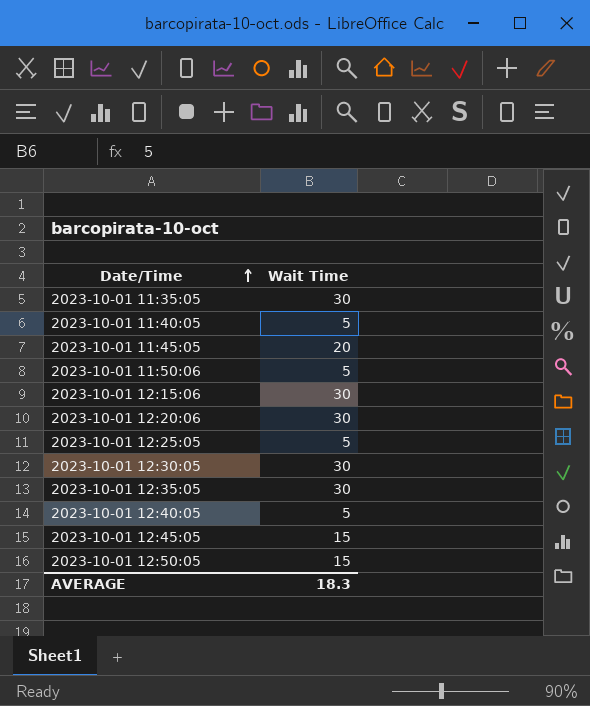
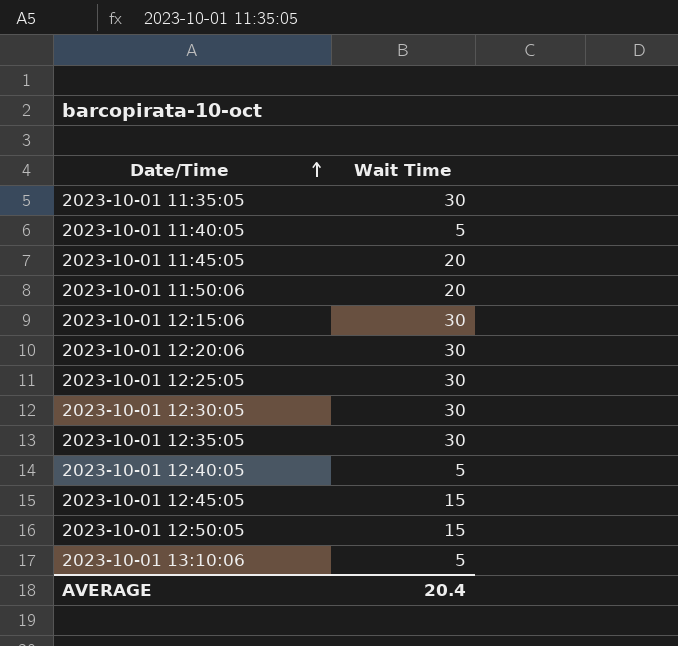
2023-10-01 11:50:06 | Wait Time: 5 -> 20
2023-10-01 12:25:05 | Wait Time: 5 -> 30
row 2023-10-01 13:10:06: none -> 5
AVERAGE | Wait Time: 18.3 -> 20.4

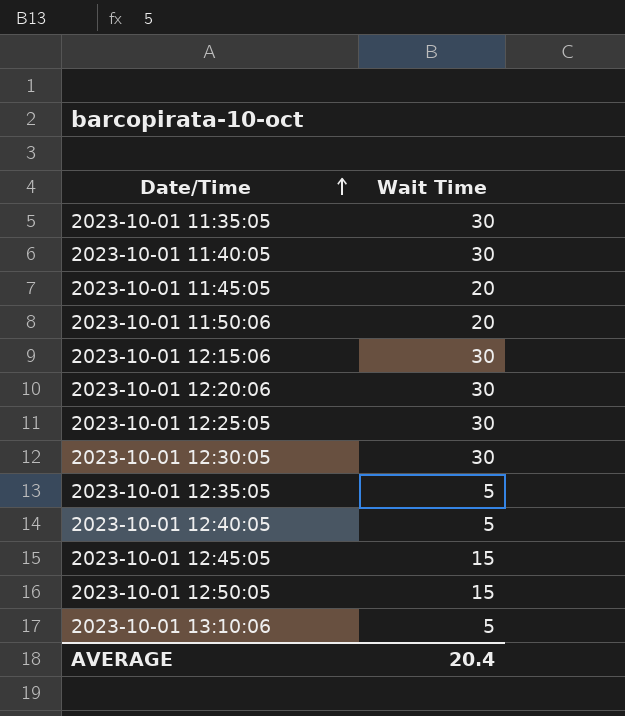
2023-10-01 11:40:05 | Wait Time: 5 -> 30
2023-10-01 12:35:05 | Wait Time: 30 -> 5

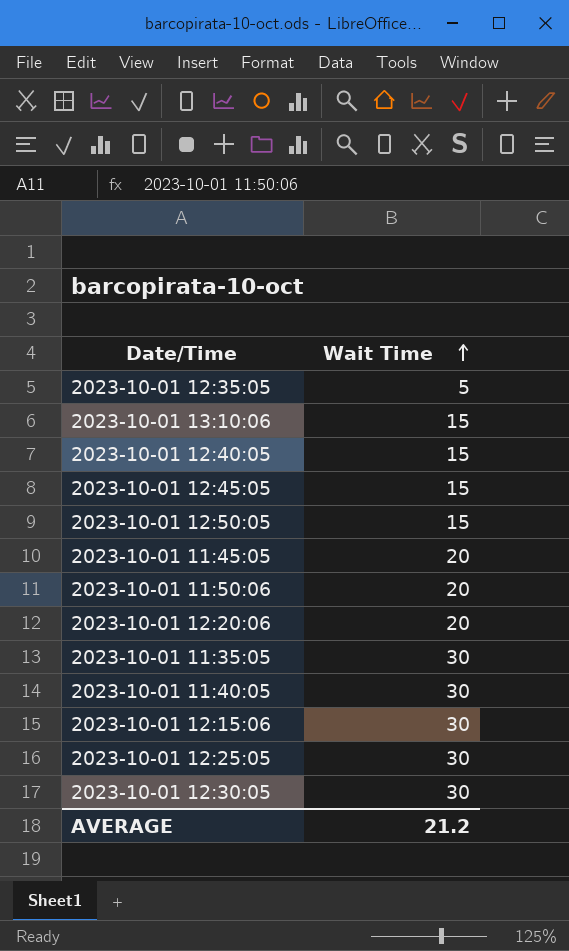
row order: Date/Time ascending -> Wait Time ascending
2023-10-01 13:10:06 | Wait Time: 5 -> 15
2023-10-01 12:40:05 | Wait Time: 5 -> 15
2023-10-01 12:20:06 | Wait Time: 30 -> 20
AVERAGE | Wait Time: 20.4 -> 21.2

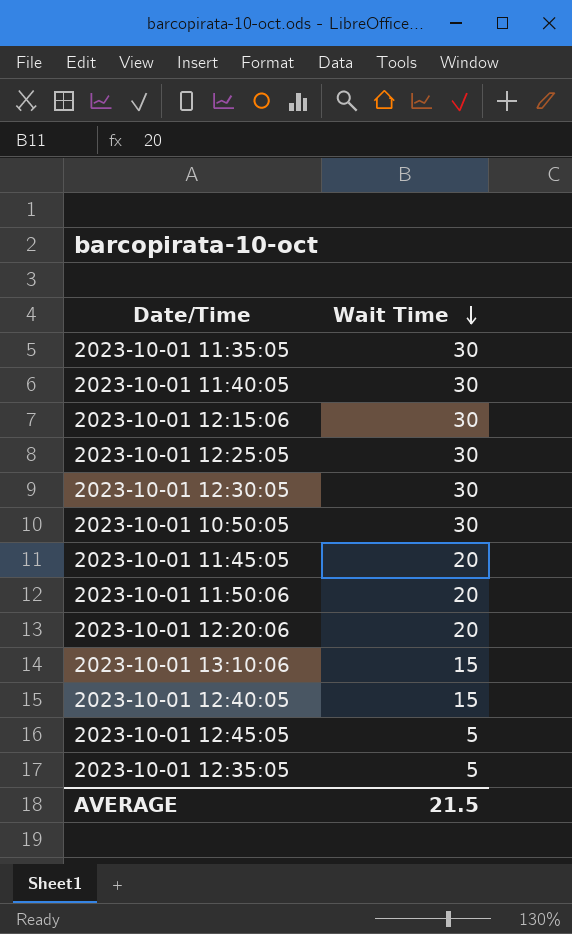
row order: Wait Time ascending -> Wait Time descending
row 2023-10-01 12:50:05: 15 -> none
row 2023-10-01 10:50:05: none -> 30
2023-10-01 12:45:05 | Wait Time: 15 -> 5
AVERAGE | Wait Time: 21.2 -> 21.5

